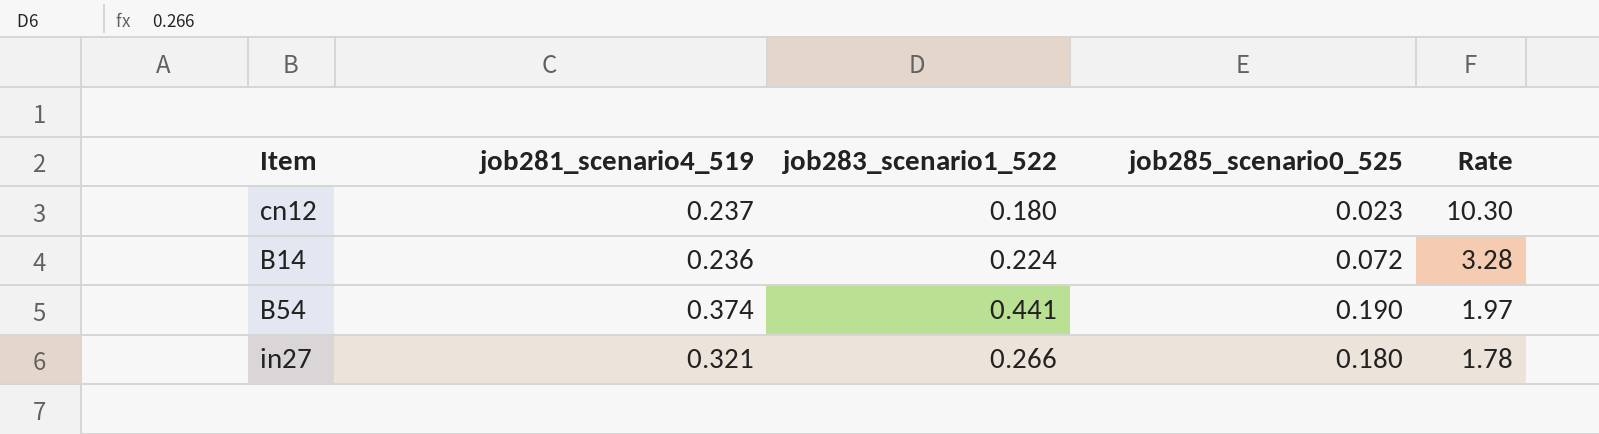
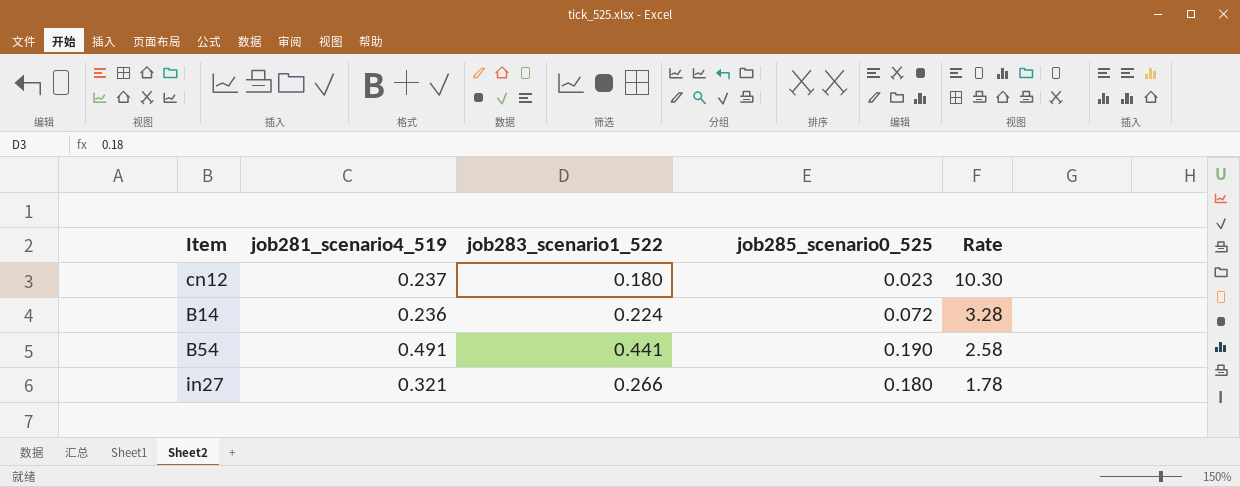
B54 | job281_scenario4_519: 0.374 -> 0.491
B54 | Rate: 1.97 -> 2.58

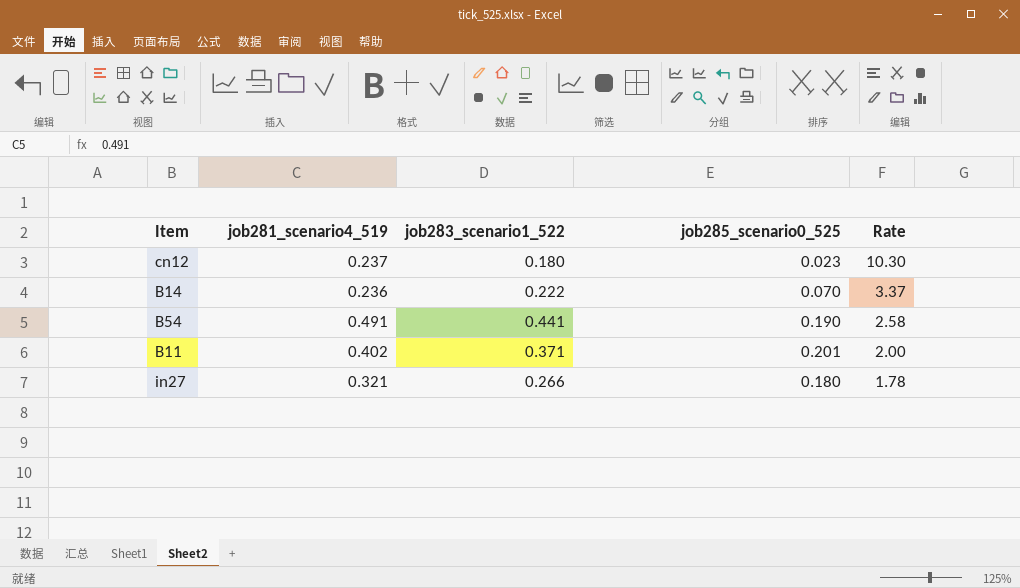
B14 | job283_scenario1_522: 0.224 -> 0.222
B14 | job285_scenario0_525: 0.072 -> 0.070
B14 | Rate: 3.28 -> 3.37
row B11: none -> 0.402 | 0.371 | 0.201 | 2.00

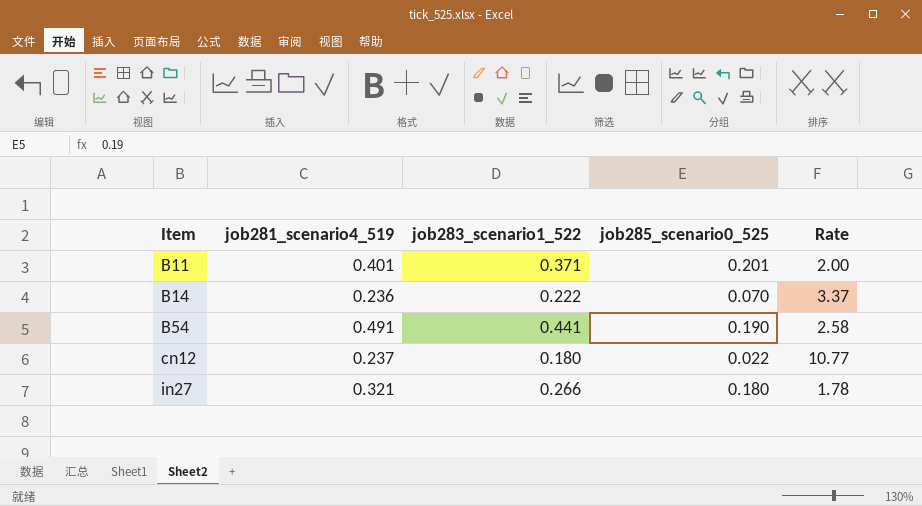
row order: Rate descending -> Item ascending
B11 | job281_scenario4_519: 0.402 -> 0.401
cn12 | job285_scenario0_525: 0.023 -> 0.022
cn12 | Rate: 10.30 -> 10.77

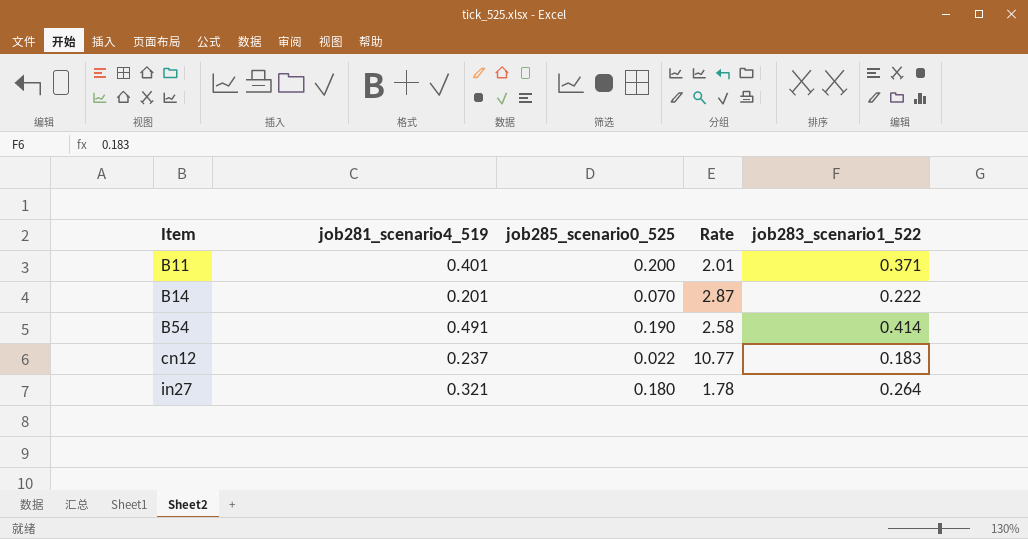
column job283_scenario1_522 | position: 3 -> 5
B11 | job285_scenario0_525: 0.201 -> 0.200
B11 | Rate: 2.00 -> 2.01
B14 | job281_scenario4_519: 0.236 -> 0.201
B14 | Rate: 3.37 -> 2.87
B54 | job283_scenario1_522: 0.441 -> 0.414
cn12 | job283_scenario1_522: 0.180 -> 0.183
in27 | job283_scenario1_522: 0.266 -> 0.264

